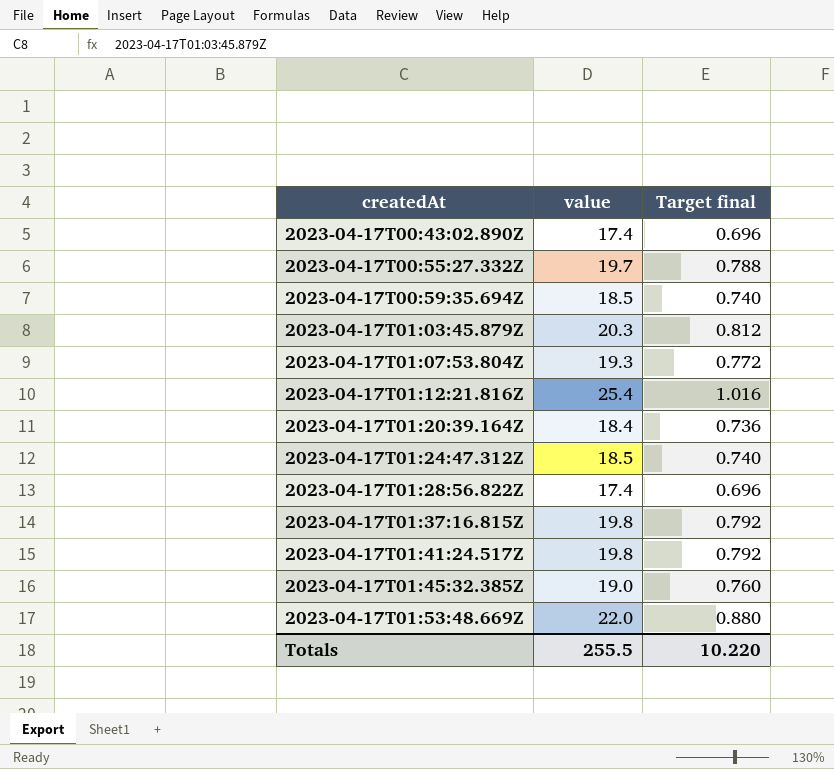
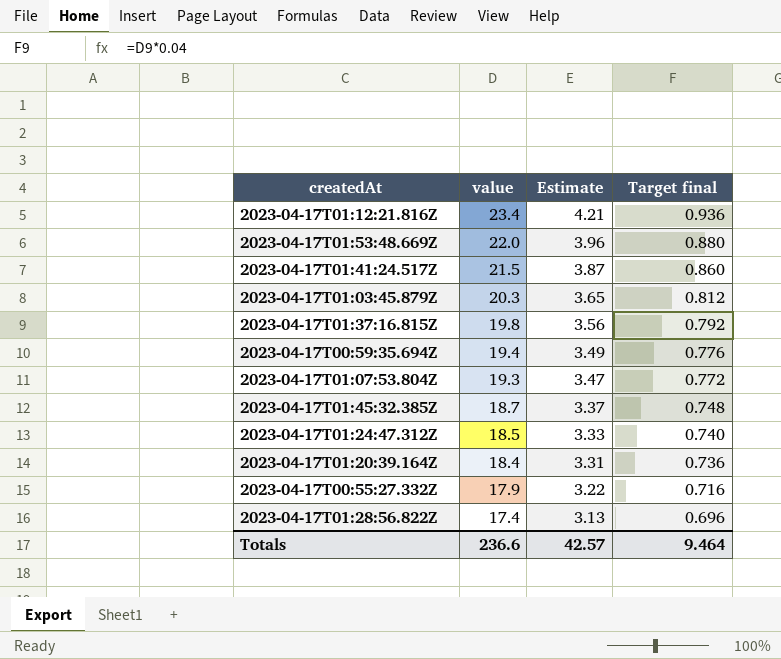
row order: createdAt ascending -> value descending
column Estimate | formula: none -> [value] * 0.18
row 2023-04-17T00:43:02.890Z: 17.4 | 0.696 -> none
2023-04-17T01:12:21.816Z | value: 25.4 -> 23.4
2023-04-17T01:12:21.816Z | Target final: 1.016 -> 0.936
2023-04-17T01:41:24.517Z | value: 19.8 -> 21.5
2023-04-17T01:41:24.517Z | Target final: 0.792 -> 0.860
2023-04-17T00:59:35.694Z | value: 18.5 -> 19.4
2023-04-17T00:59:35.694Z | Target final: 0.740 -> 0.776
2023-04-17T01:45:32.385Z | value: 19.0 -> 18.7
2023-04-17T01:45:32.385Z | Target final: 0.760 -> 0.748
2023-04-17T00:55:27.332Z | value: 19.7 -> 17.9
2023-04-17T00:55:27.332Z | Target final: 0.788 -> 0.716
Totals | value: 255.5 -> 236.6
Totals | Target final: 10.220 -> 9.464

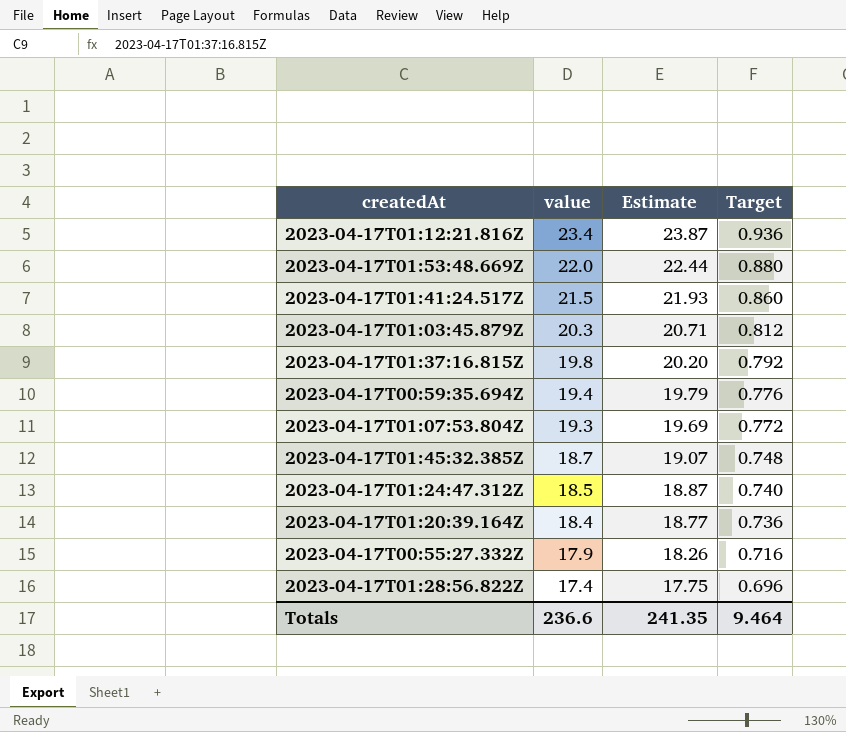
column Estimate | formula: [value] * 0.18 -> [value] * 1.02
column name: Target final -> Target
Totals | Estimate: 42.57 -> 241.35

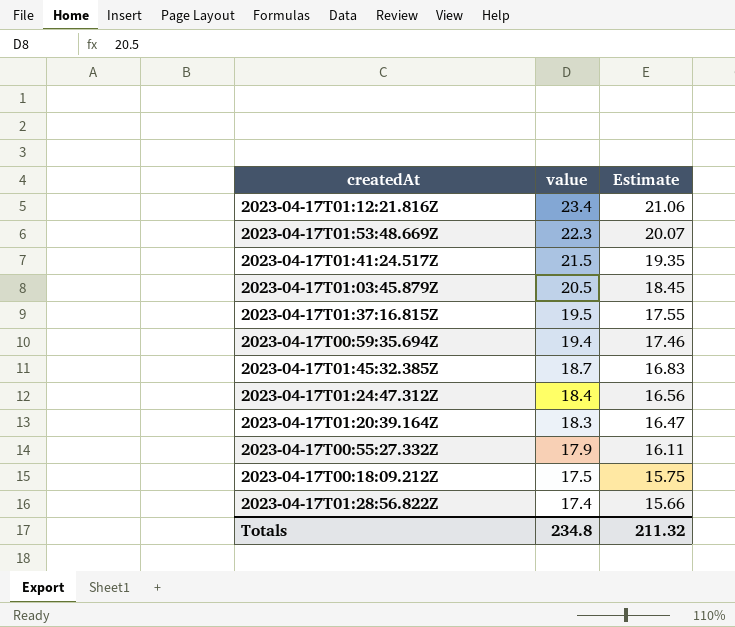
column Target | formula: [value] * 0.04 -> none
column Estimate | formula: [value] * 1.02 -> [value] * 0.9
row 2023-04-17T01:07:53.804Z: 19.3 | 19.69 | 0.772 -> none
2023-04-17T01:53:48.669Z | value: 22.0 -> 22.3
2023-04-17T01:03:45.879Z | value: 20.3 -> 20.5
2023-04-17T01:37:16.815Z | value: 19.8 -> 19.5
2023-04-17T01:24:47.312Z | value: 18.5 -> 18.4
2023-04-17T01:20:39.164Z | value: 18.4 -> 18.3
row 2023-04-17T00:18:09.212Z: none -> 17.5 | 15.75
Totals | value: 236.6 -> 234.8
Totals | Estimate: 241.35 -> 211.32

